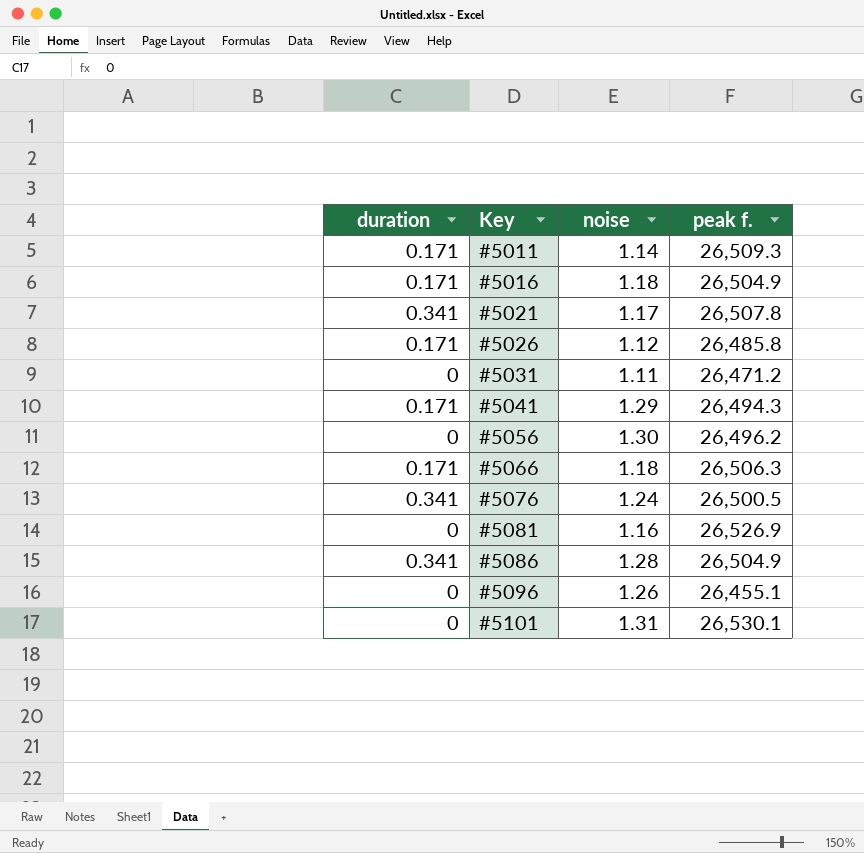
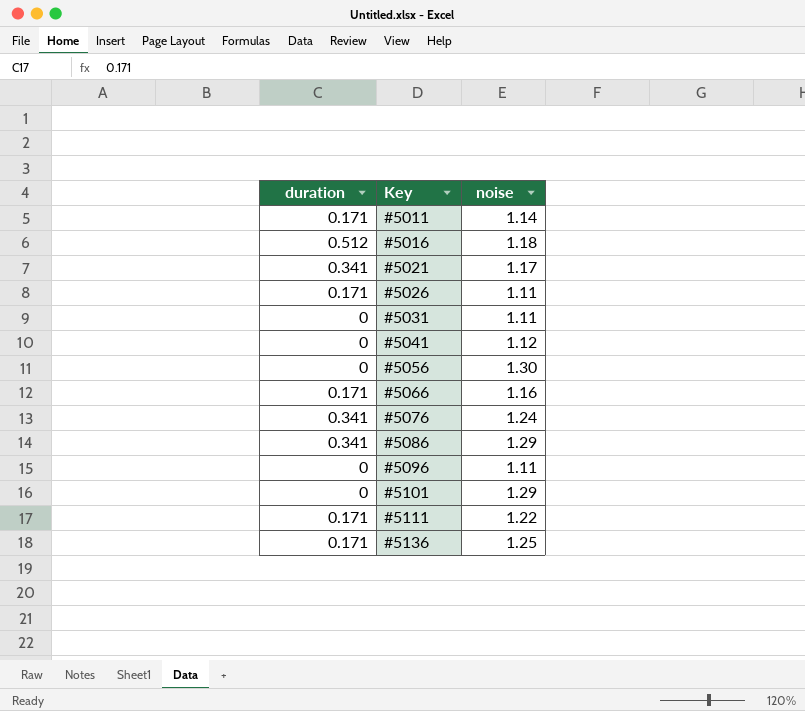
column peak f. | position: 4 -> none
row #5081: 0 | 1.16 | 26,526.9 -> none
#5016 | duration: 0.171 -> 0.512
#5026 | noise: 1.12 -> 1.11
#5041 | duration: 0.171 -> 0
#5041 | noise: 1.29 -> 1.12
#5066 | noise: 1.18 -> 1.16
#5086 | noise: 1.28 -> 1.29
#5096 | noise: 1.26 -> 1.11
#5101 | noise: 1.31 -> 1.29
row #5111: none -> 0.171 | 1.22
row #5136: none -> 0.171 | 1.25

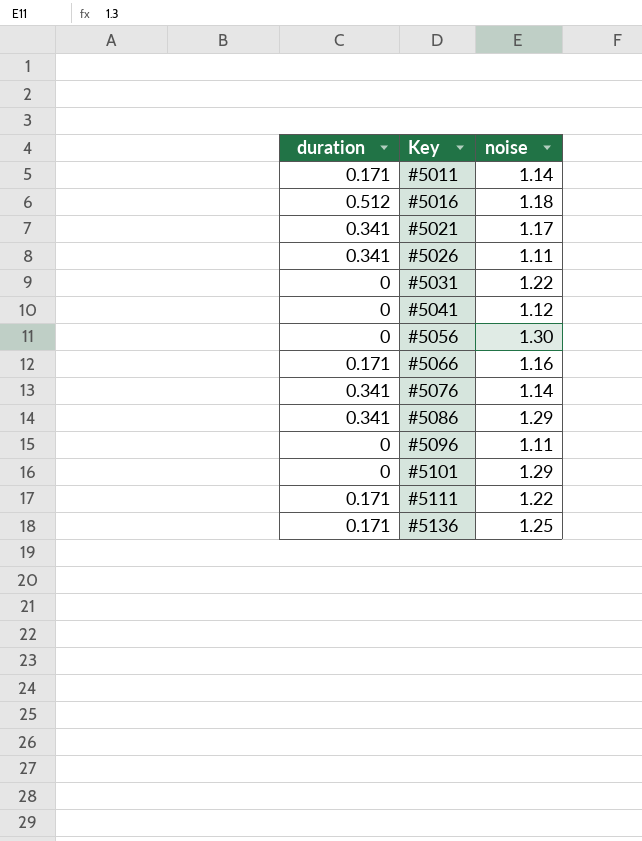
#5026 | duration: 0.171 -> 0.341
#5031 | noise: 1.11 -> 1.22
#5076 | noise: 1.24 -> 1.14

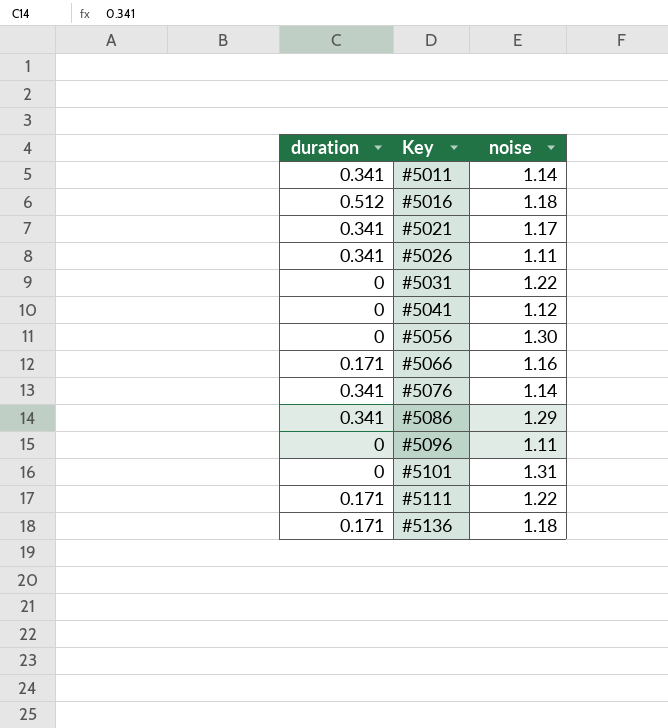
#5011 | duration: 0.171 -> 0.341
#5101 | noise: 1.29 -> 1.31
#5136 | noise: 1.25 -> 1.18

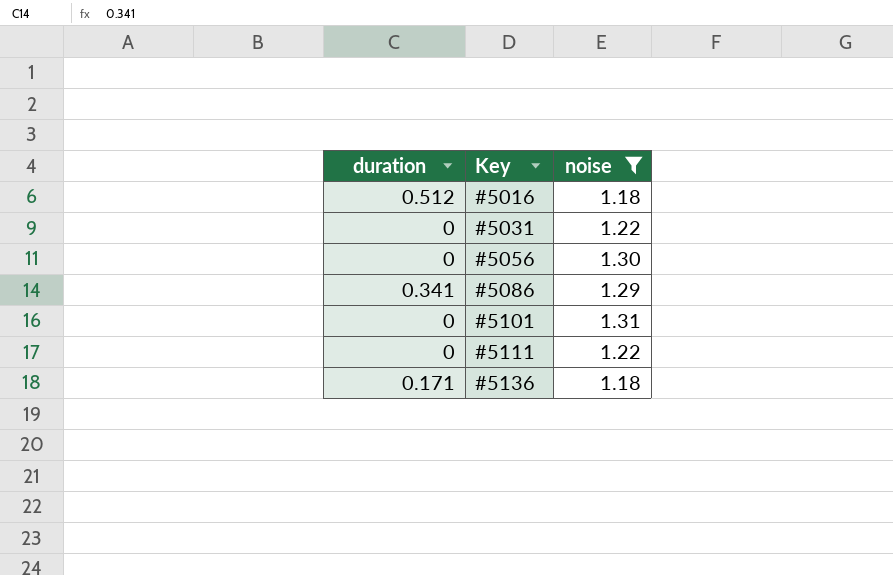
filter: none -> noise >= 1.18
#5111 | duration: 0.171 -> 0

